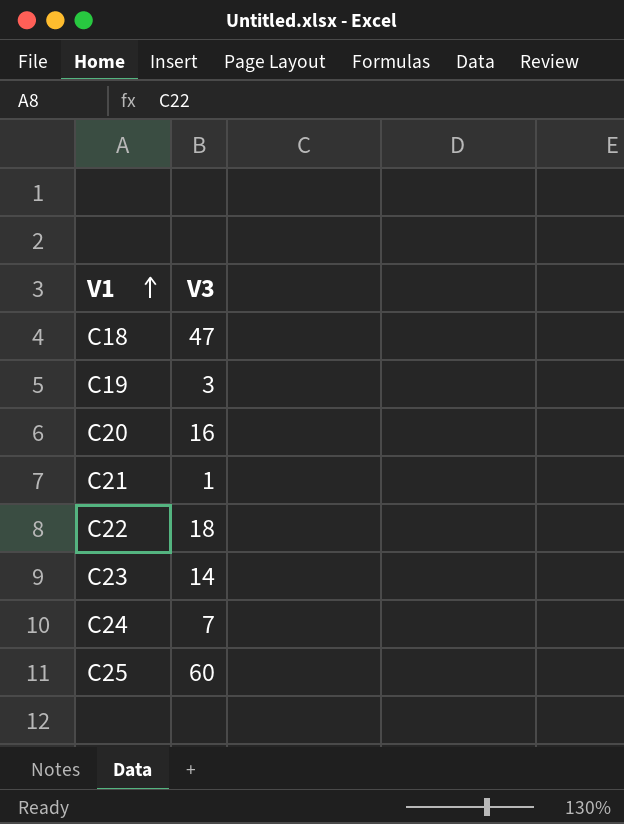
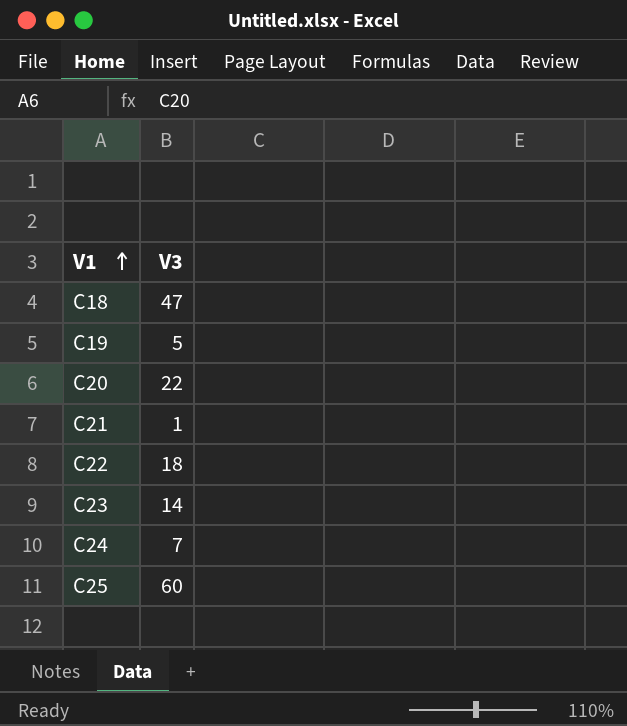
C19 | V3: 3 -> 5
C20 | V3: 16 -> 22

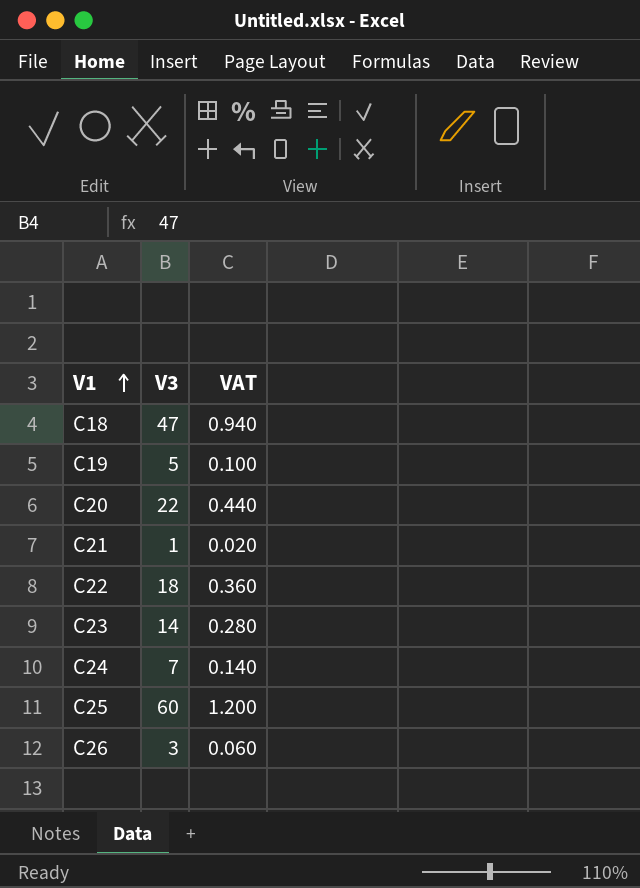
column VAT | formula: none -> [V3] * 0.02
row C26: none -> 3 | 0.060

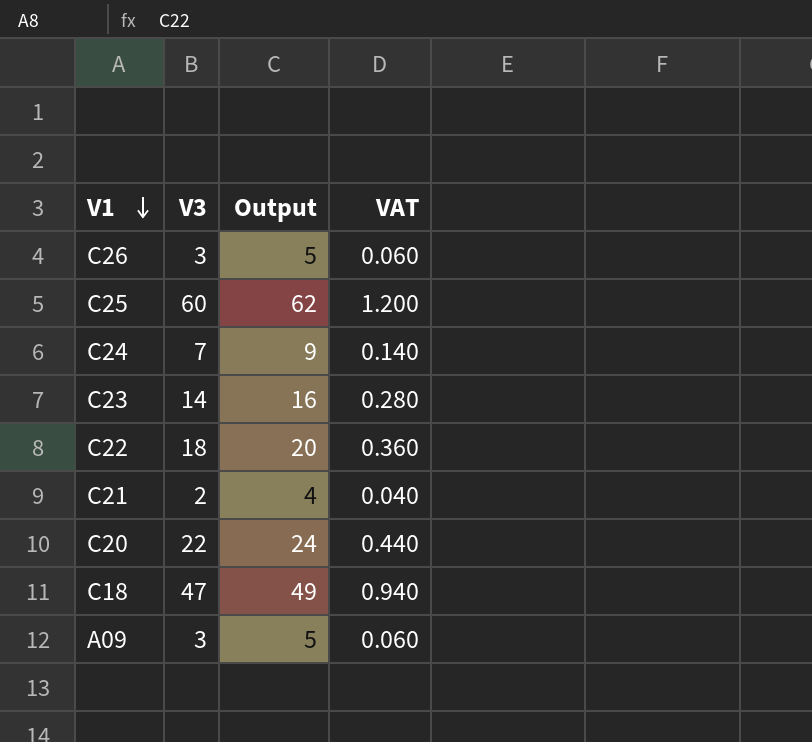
row order: V1 ascending -> V1 descending
column Output | formula: none -> [V3] + 2
row C19: 5 | 0.100 -> none
C21 | V3: 1 -> 2
C21 | VAT: 0.020 -> 0.040
row A09: none -> 3 | 5 | 0.060

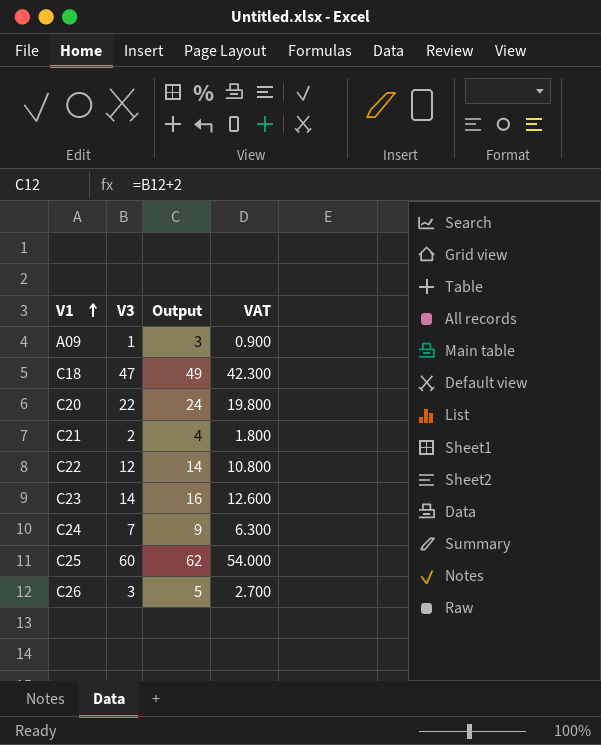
row order: V1 descending -> V1 ascending
column VAT | formula: [V3] * 0.02 -> [V3] * 0.9
A09 | V3: 3 -> 1
A09 | Output: 5 -> 3
C22 | V3: 18 -> 12
C22 | Output: 20 -> 14

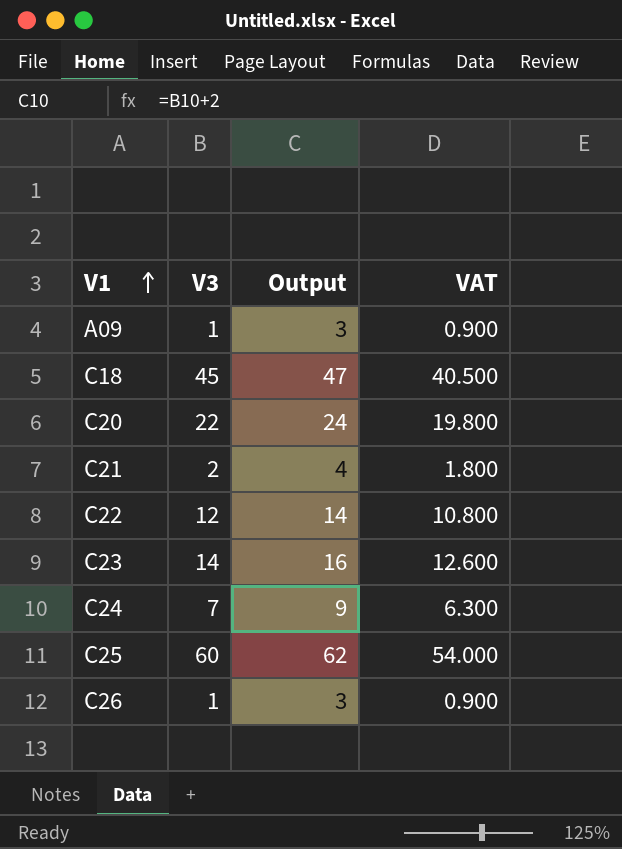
C18 | V3: 47 -> 45
C18 | Output: 49 -> 47
C18 | VAT: 42.300 -> 40.500
C26 | V3: 3 -> 1
C26 | Output: 5 -> 3
C26 | VAT: 2.700 -> 0.900

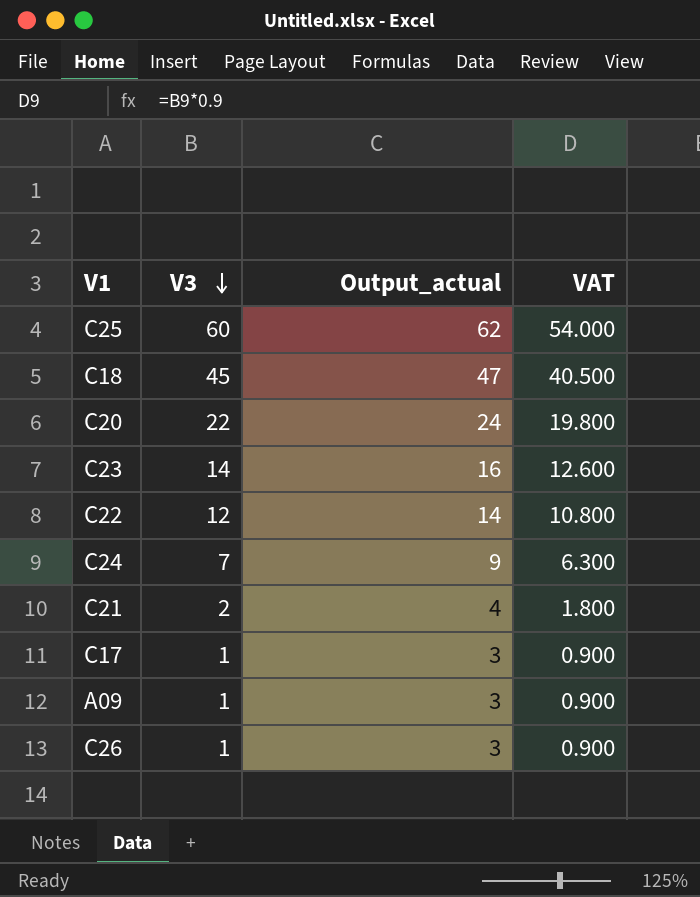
row order: V1 ascending -> V3 descending
column name: Output -> Output_actual
row C17: none -> 1 | 3 | 0.900

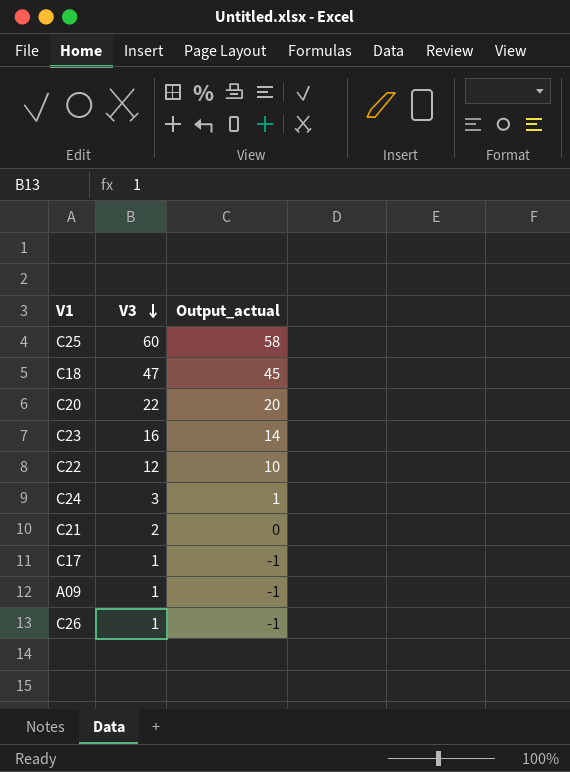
column VAT | formula: [V3] * 0.9 -> none
column Output_actual | formula: [V3] + 2 -> [V3] - 2
C18 | V3: 45 -> 47
C23 | V3: 14 -> 16
C24 | V3: 7 -> 3

